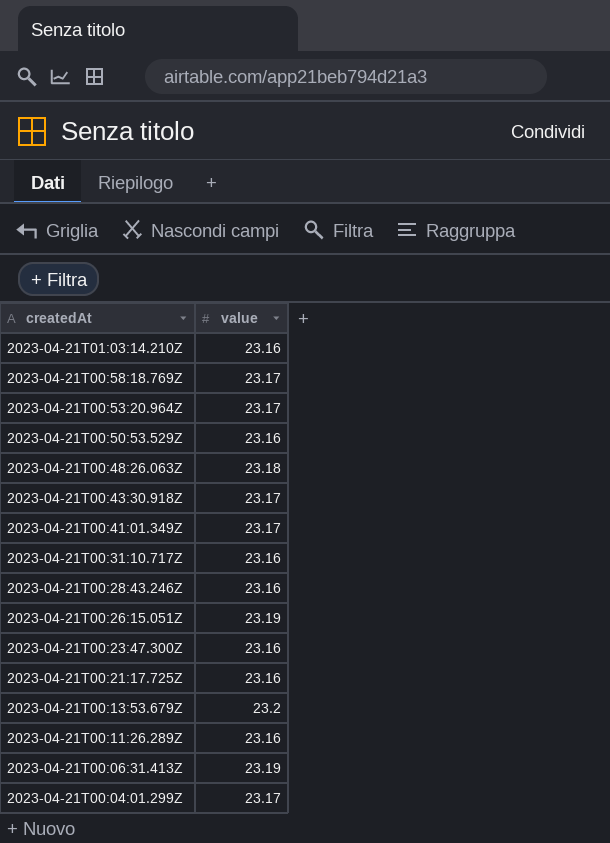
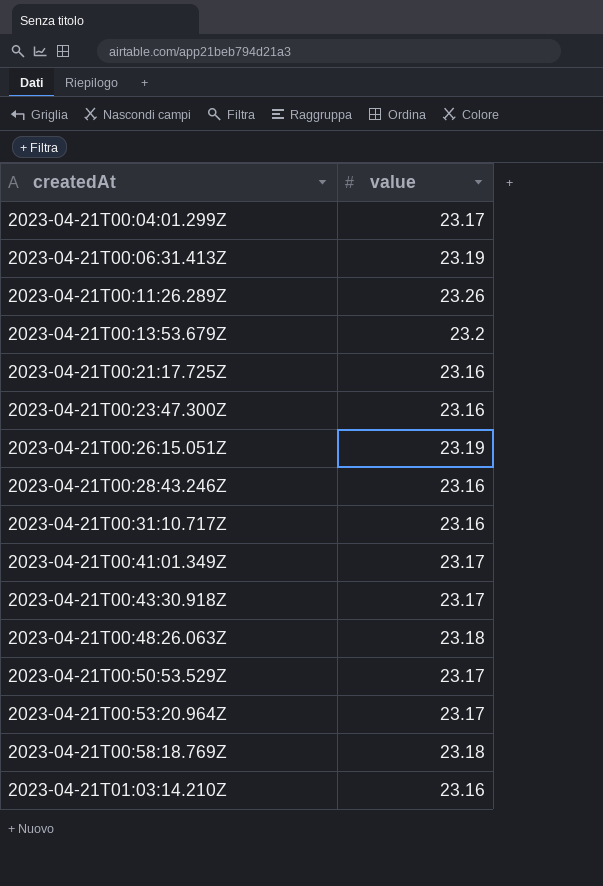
row order: createdAt descending -> createdAt ascending
2023-04-21T00:11:26.289Z | value: 23.16 -> 23.26
2023-04-21T00:50:53.529Z | value: 23.16 -> 23.17
2023-04-21T00:58:18.769Z | value: 23.17 -> 23.18

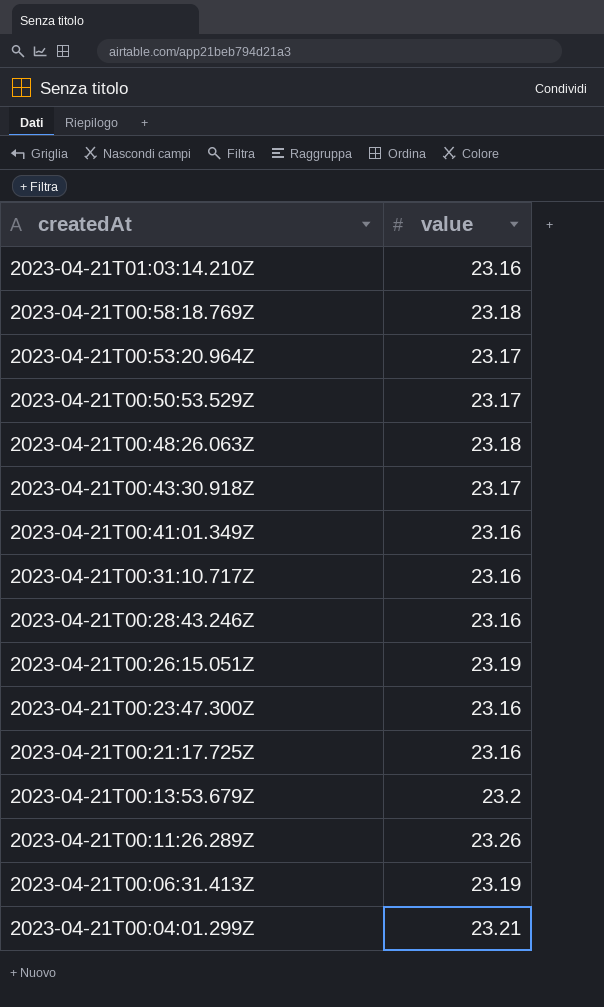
row order: createdAt ascending -> createdAt descending
2023-04-21T00:41:01.349Z | value: 23.17 -> 23.16
2023-04-21T00:04:01.299Z | value: 23.17 -> 23.21

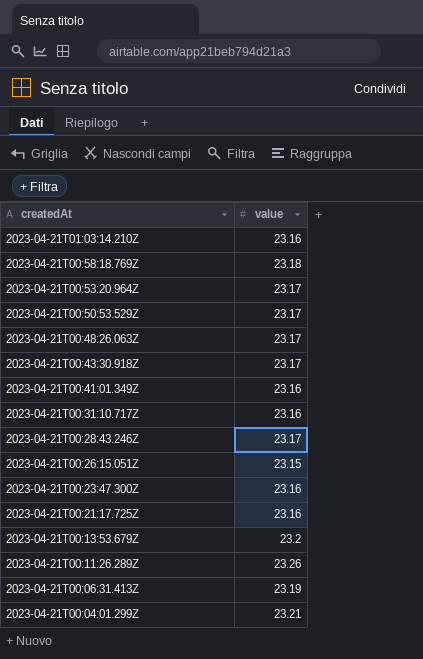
2023-04-21T00:48:26.063Z | value: 23.18 -> 23.17
2023-04-21T00:28:43.246Z | value: 23.16 -> 23.17
2023-04-21T00:26:15.051Z | value: 23.19 -> 23.15

